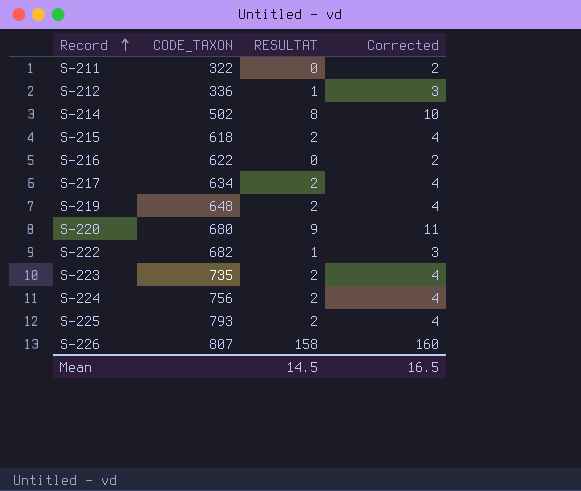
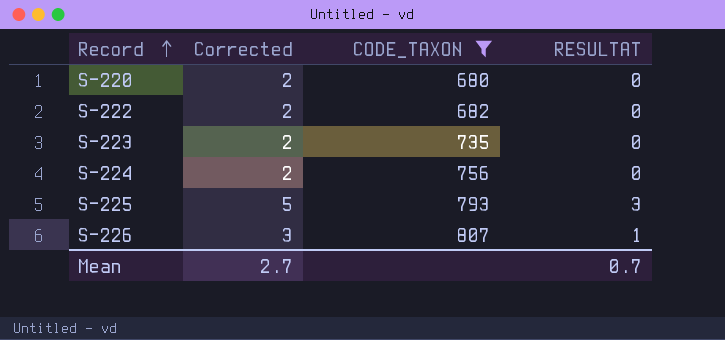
filter: none -> CODE_TAXON >= 680
column Corrected | position: 4 -> 2
S-220 | Corrected: 11 -> 2
S-220 | RESULTAT: 9 -> 0
S-222 | Corrected: 3 -> 2
S-222 | RESULTAT: 1 -> 0
S-223 | Corrected: 4 -> 2
S-223 | RESULTAT: 2 -> 0
S-224 | Corrected: 4 -> 2
S-224 | RESULTAT: 2 -> 0
S-225 | Corrected: 4 -> 5
S-225 | RESULTAT: 2 -> 3
S-226 | Corrected: 160 -> 3
S-226 | RESULTAT: 158 -> 1
Mean | Corrected: 16.5 -> 2.7
Mean | RESULTAT: 14.5 -> 0.7

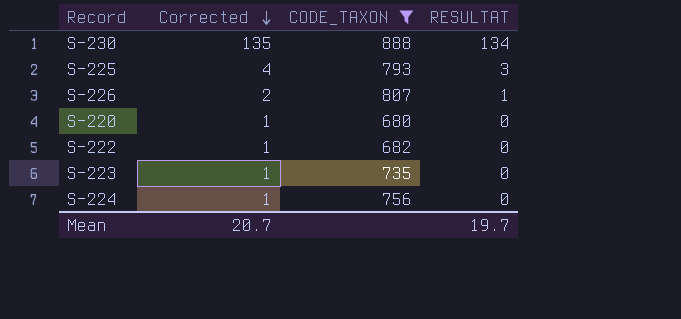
row order: Record ascending -> Corrected descending
column Corrected | formula: [RESULTAT] + 2 -> [RESULTAT] + 1
row S-230: none -> 135 | 888 | 134
Mean | Corrected: 2.7 -> 20.7
Mean | RESULTAT: 0.7 -> 19.7

